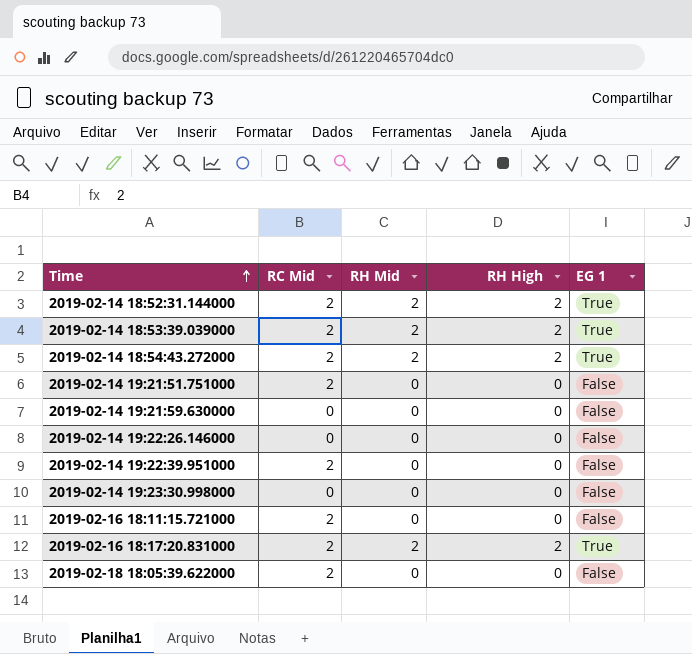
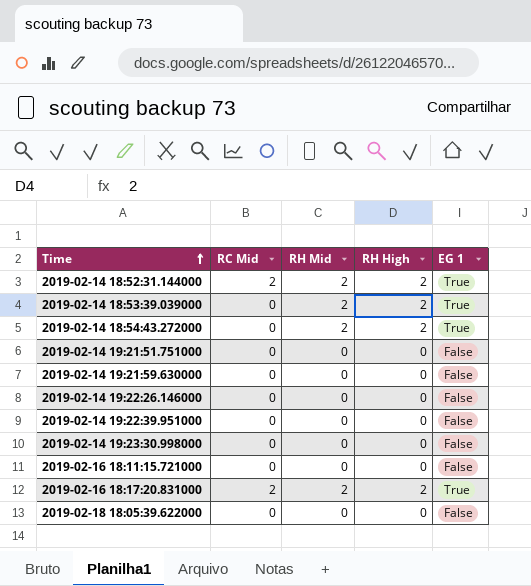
2019-02-14 18:53:39.039000 | RC Mid: 2 -> 0
2019-02-14 18:54:43.272000 | RC Mid: 2 -> 0
2019-02-14 19:21:51.751000 | RC Mid: 2 -> 0
2019-02-14 19:22:39.951000 | RC Mid: 2 -> 0
2019-02-16 18:11:15.721000 | RC Mid: 2 -> 0
2019-02-18 18:05:39.622000 | RC Mid: 2 -> 0

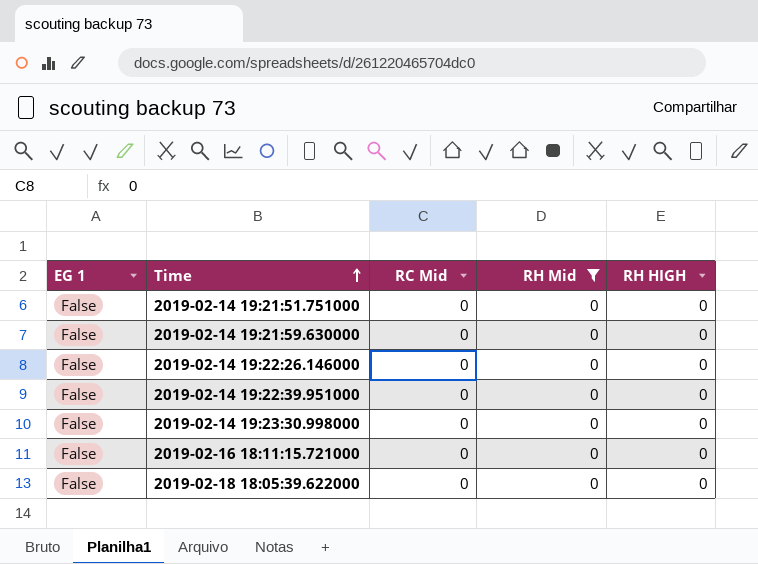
filter: none -> RH Mid = 0
column EG 1 | position: 5 -> 1
column name: RH High -> RH HIGH

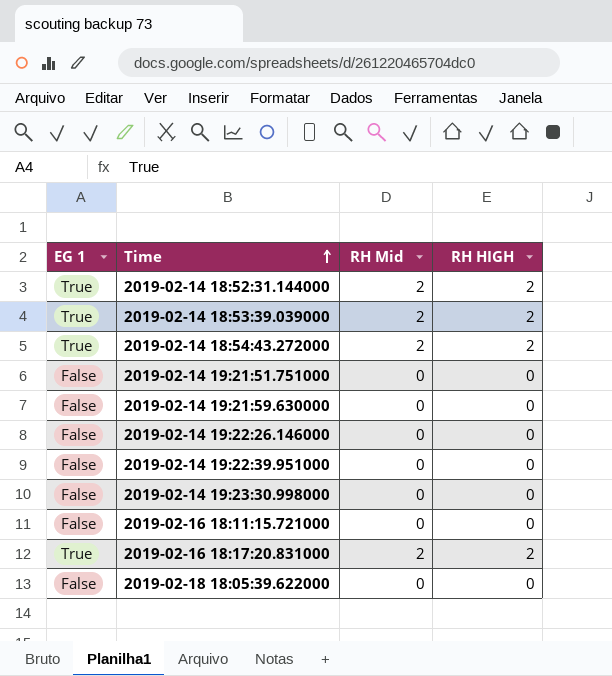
filter: RH Mid = 0 -> none
column RC Mid | position: 3 -> none

